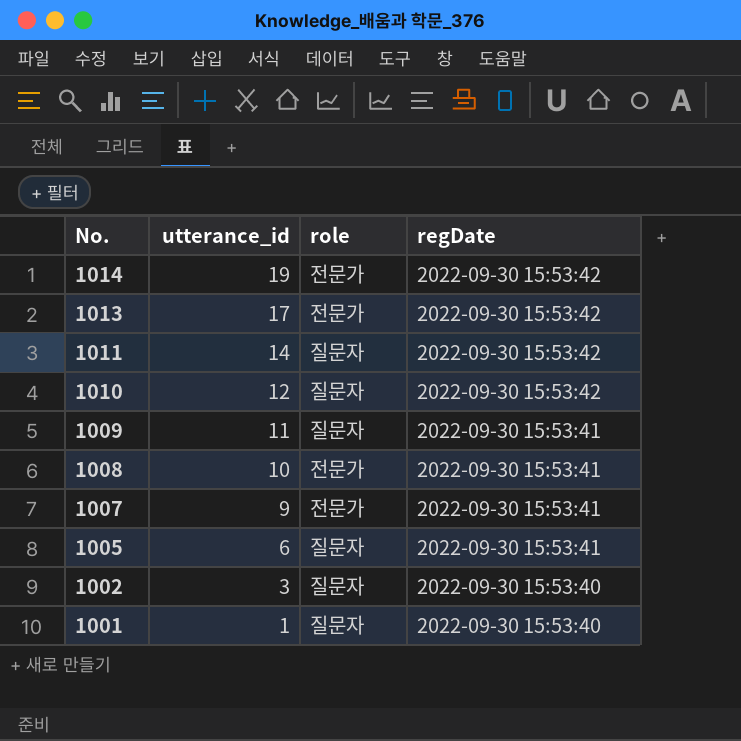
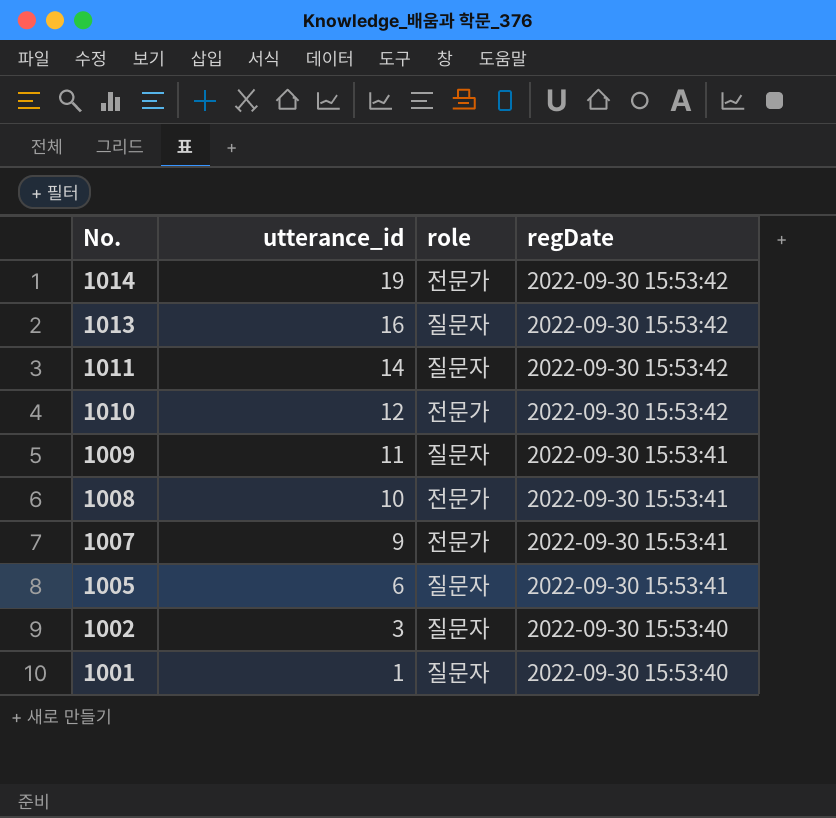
1013 | utterance_id: 17 -> 16
1013 | role: 전문가 -> 질문자
1010 | role: 질문자 -> 전문가

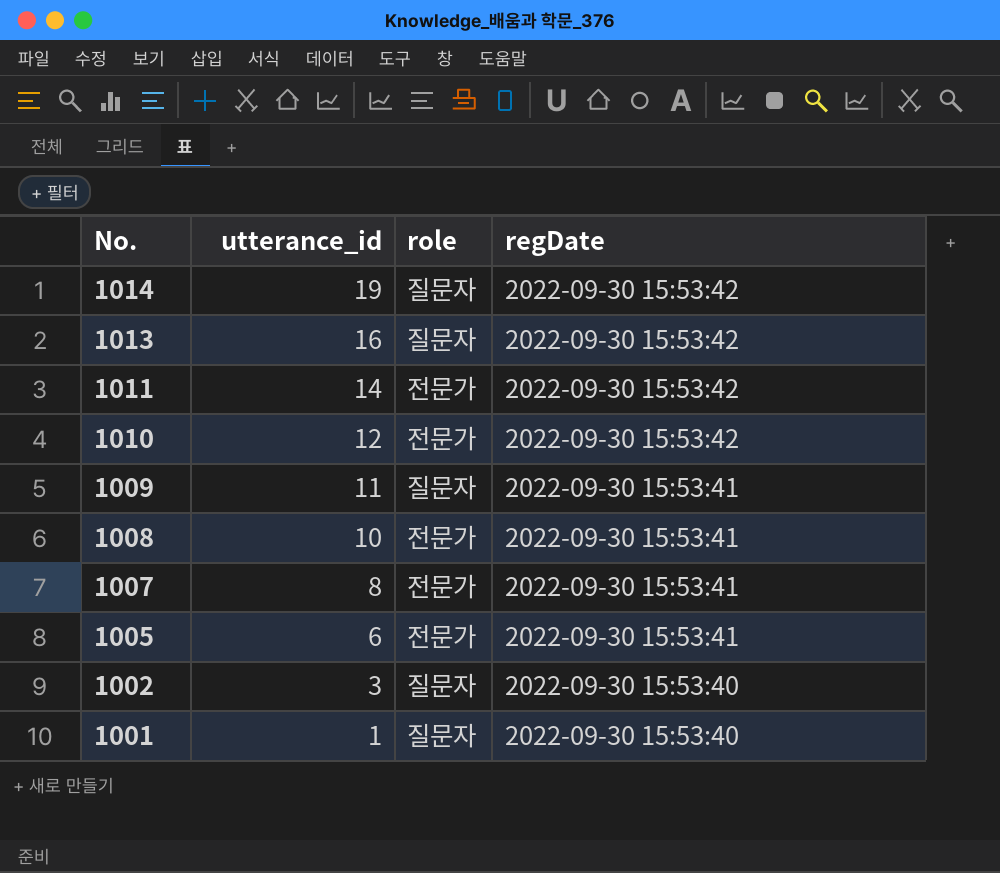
1014 | role: 전문가 -> 질문자
1011 | role: 질문자 -> 전문가
1007 | utterance_id: 9 -> 8
1005 | role: 질문자 -> 전문가

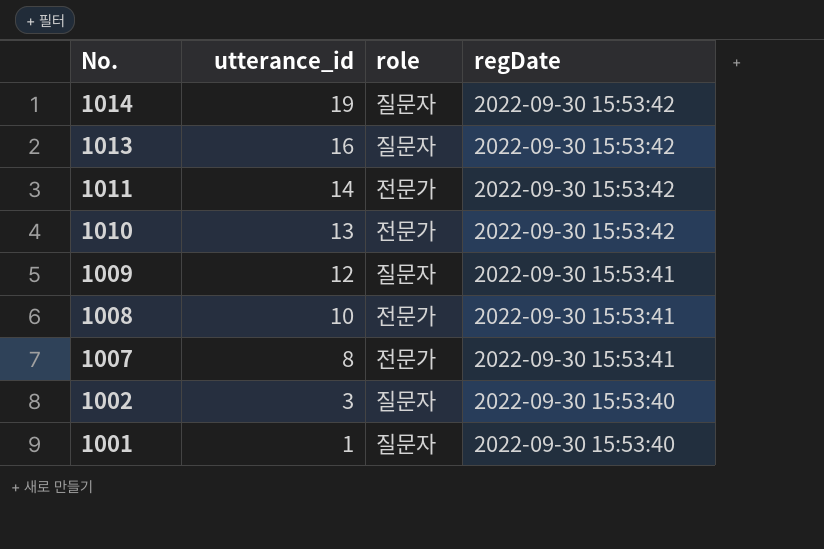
row 1005: 6 | 전문가 | 2022-09-30 15:53:41 -> none
1010 | utterance_id: 12 -> 13
1009 | utterance_id: 11 -> 12

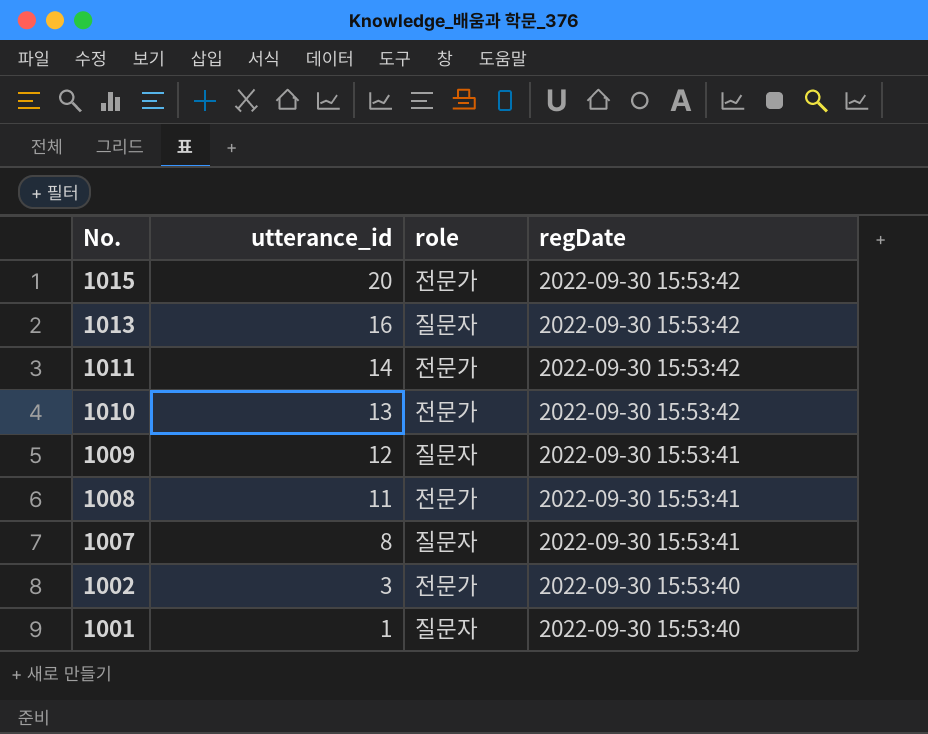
row 1014: 19 | 질문자 | 2022-09-30 15:53:42 -> none
row 1015: none -> 20 | 전문가 | 2022-09-30 15:53:42
1008 | utterance_id: 10 -> 11
1007 | role: 전문가 -> 질문자
1002 | role: 질문자 -> 전문가

